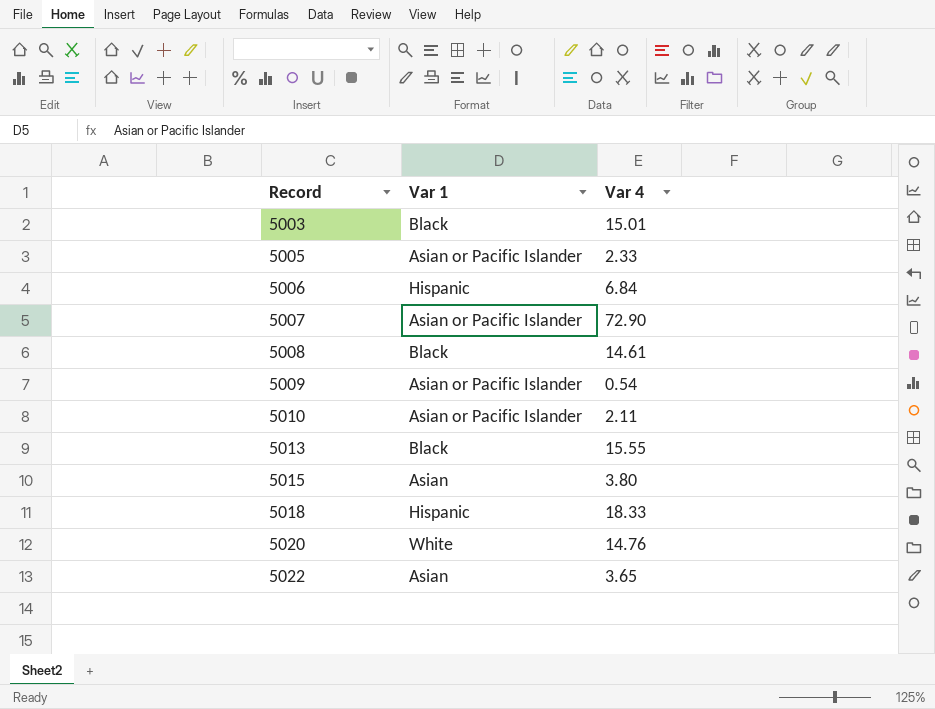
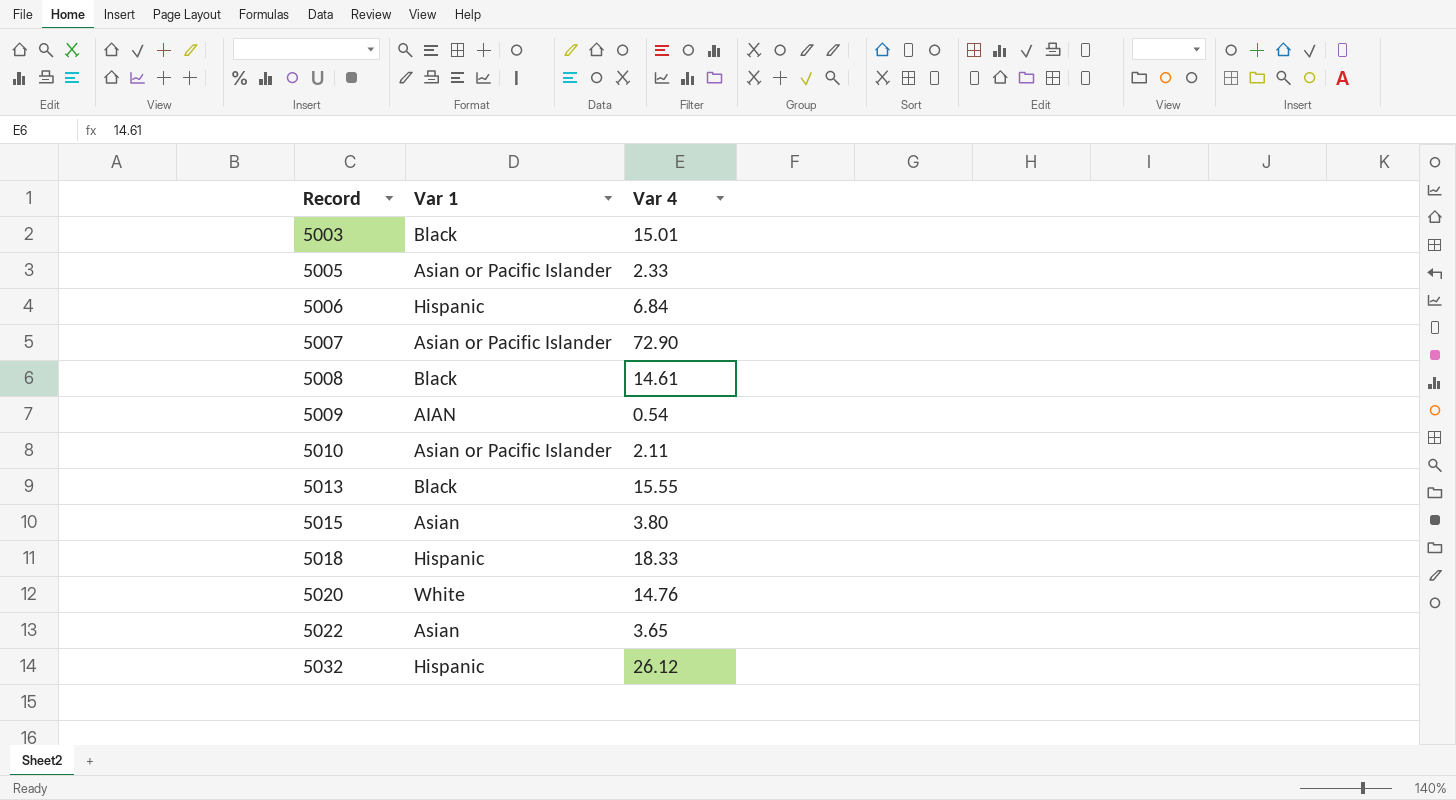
5009 | Var 1: Asian or Pacific Islander -> AIAN
row 5032: none -> Hispanic | 26.12

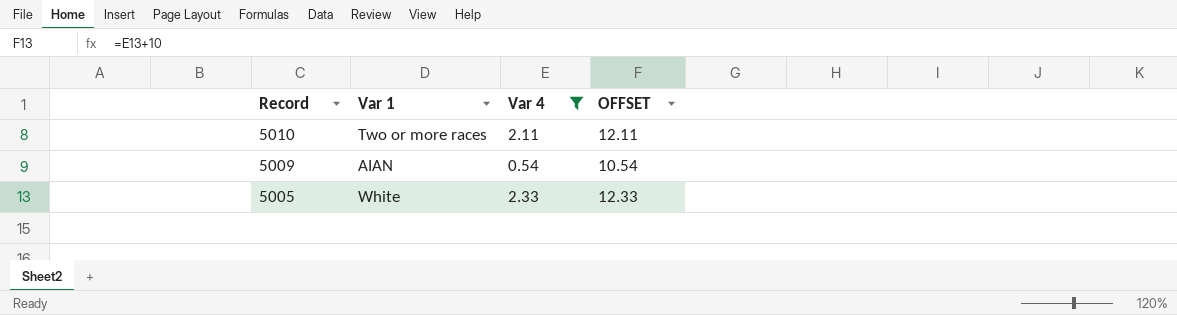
filter: none -> Var 4 <= 2.33
row order: Record ascending -> Record descending
column OFFSET | formula: none -> [Var 4] + 10
5010 | Var 1: Asian or Pacific Islander -> Two or more races
5005 | Var 1: Asian or Pacific Islander -> White

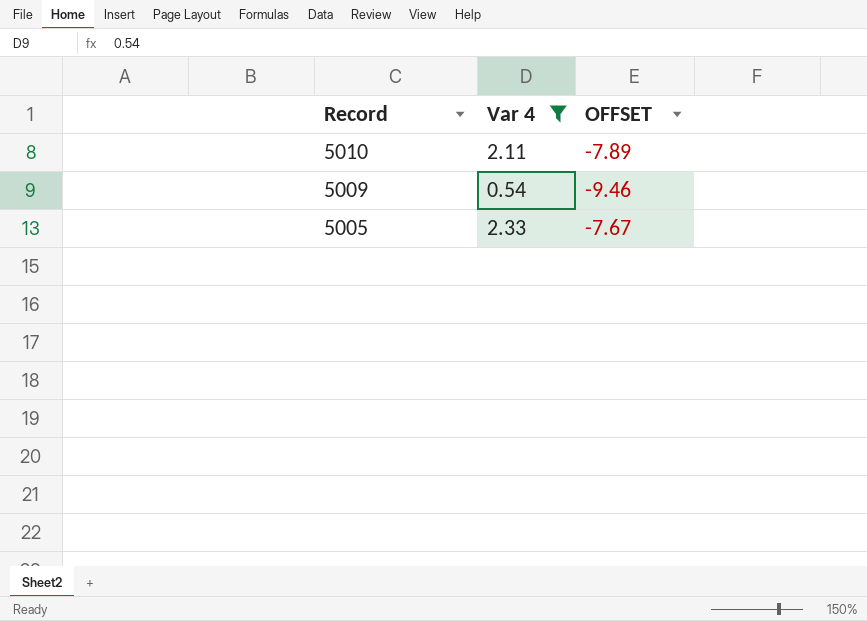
column Var 1 | position: 2 -> none
column OFFSET | formula: [Var 4] + 10 -> [Var 4] - 10

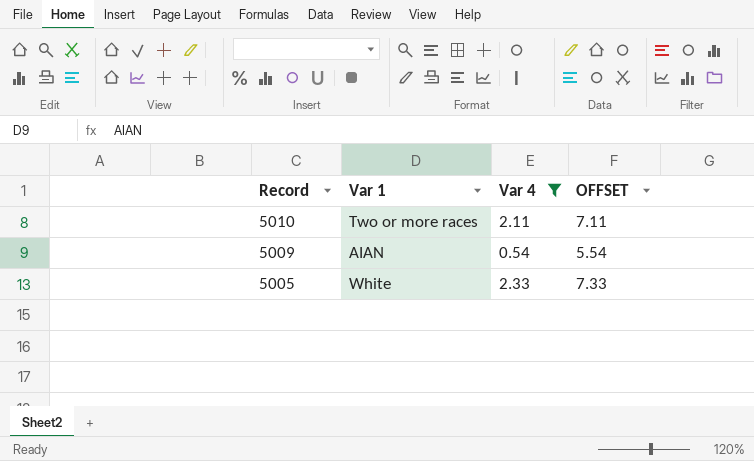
column Var 1 | position: none -> 2
column OFFSET | formula: [Var 4] - 10 -> [Var 4] + 5

